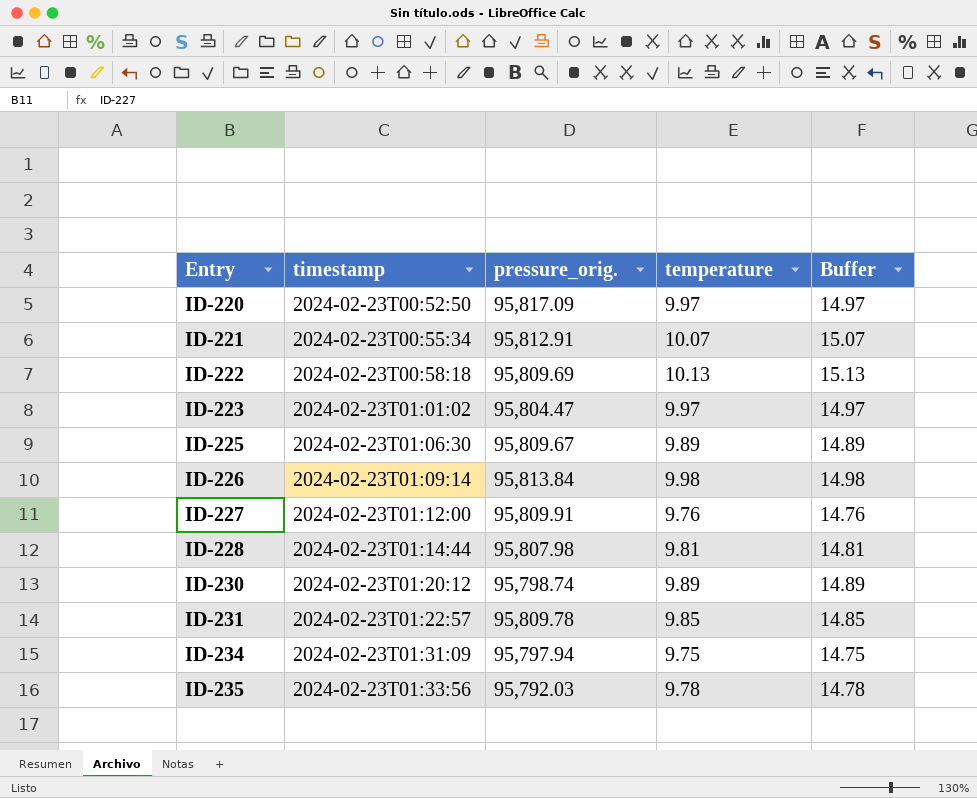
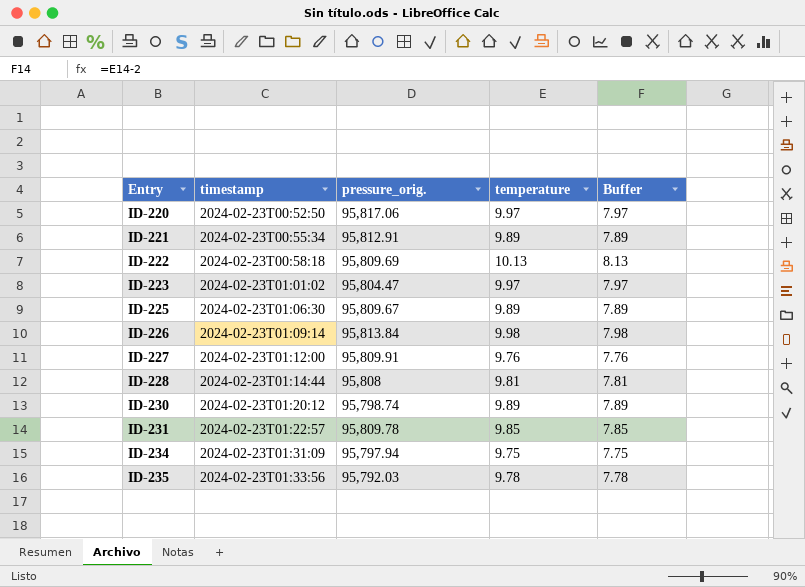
column Buffer | formula: [temperature] + 5 -> [temperature] - 2
ID-220 | pressure_orig.: 95,817.09 -> 95,817.06
ID-221 | temperature: 10.07 -> 9.89
ID-228 | pressure_orig.: 95,807.98 -> 95,808

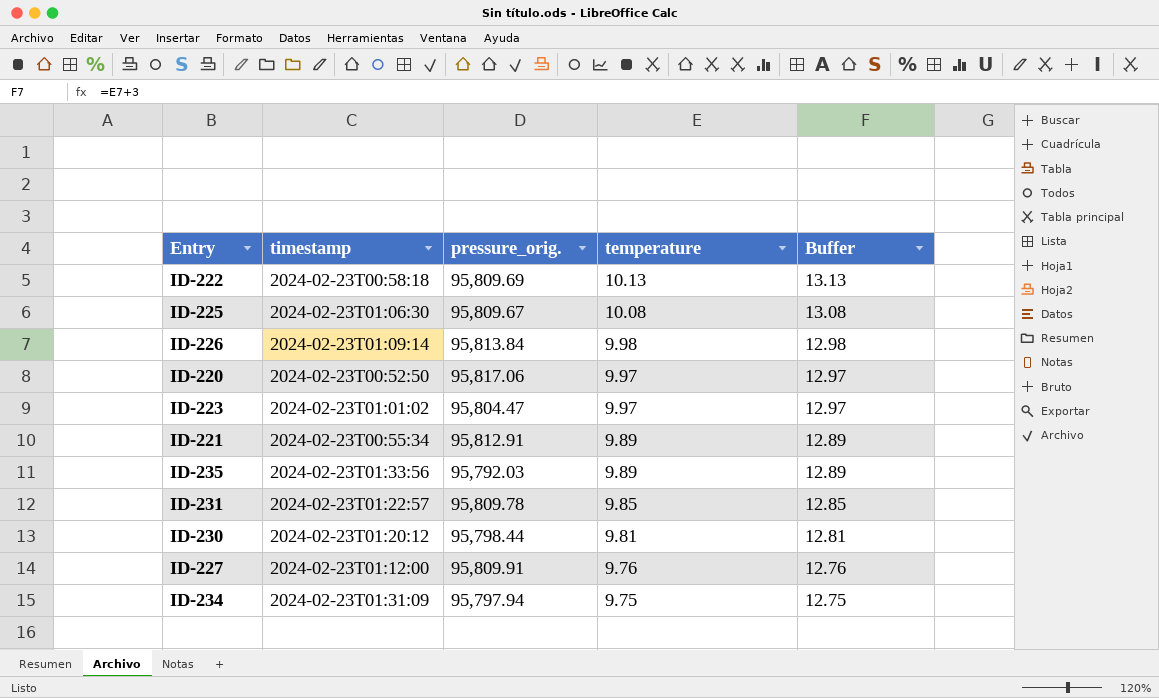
row order: Entry ascending -> temperature descending
column Buffer | formula: [temperature] - 2 -> [temperature] + 3
row ID-228: 2024-02-23T01:14:44 | 95,808 | 9.81 | 7.81 -> none
ID-225 | temperature: 9.89 -> 10.08
ID-235 | temperature: 9.78 -> 9.89
ID-230 | pressure_orig.: 95,798.74 -> 95,798.44
ID-230 | temperature: 9.89 -> 9.81

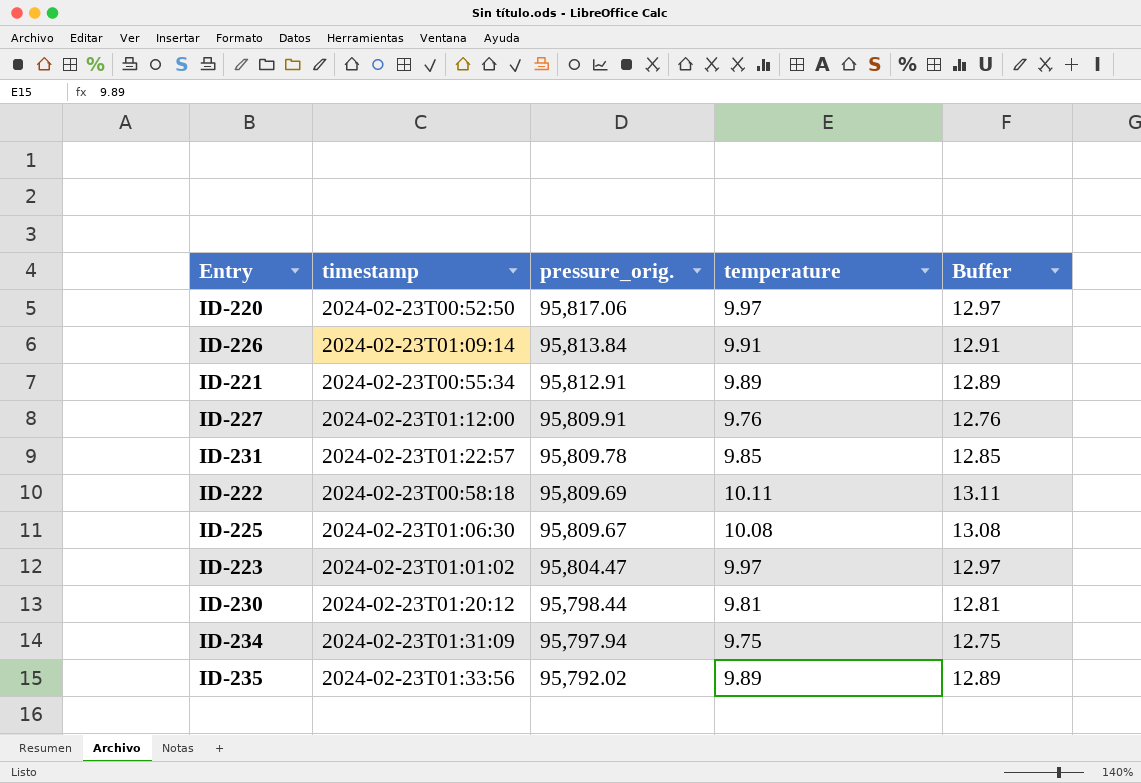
row order: temperature descending -> pressure_orig. descending
ID-226 | temperature: 9.98 -> 9.91
ID-226 | Buffer: 12.98 -> 12.91
ID-222 | temperature: 10.13 -> 10.11
ID-222 | Buffer: 13.13 -> 13.11
ID-235 | pressure_orig.: 95,792.03 -> 95,792.02

